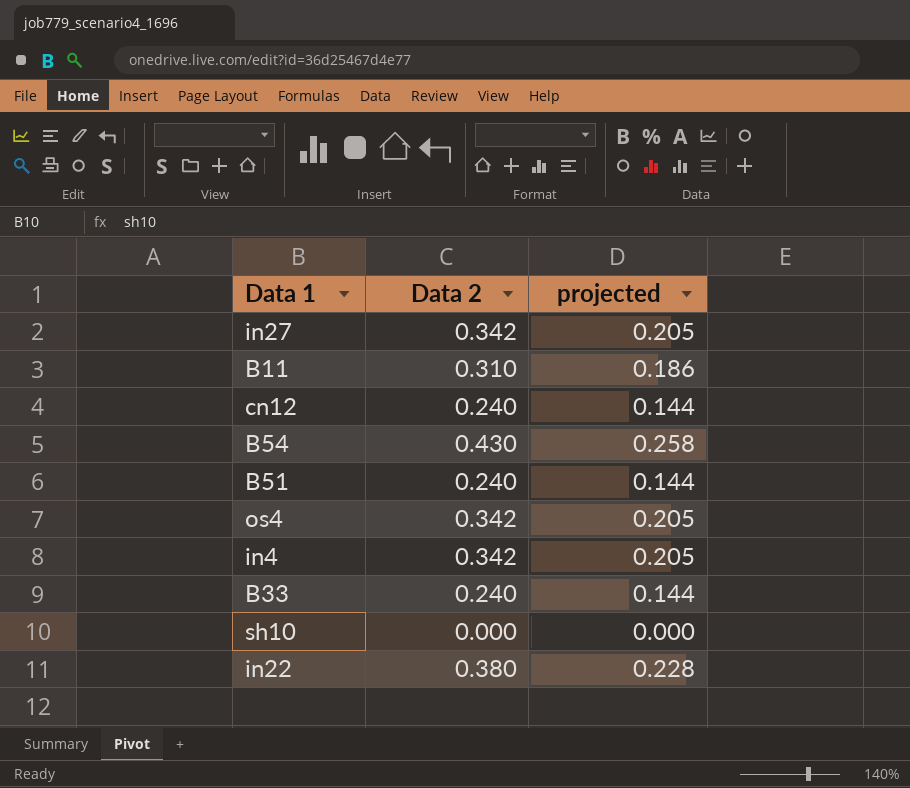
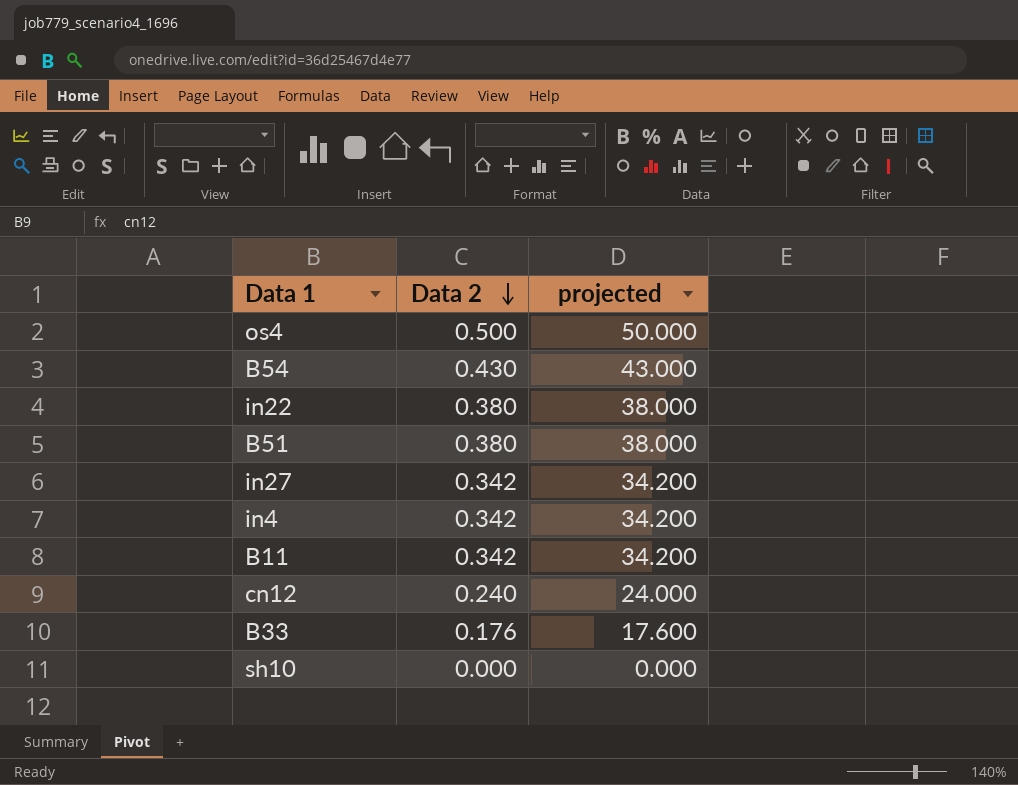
row order: none -> Data 2 descending
column projected | formula: [Data 2] * 0.6 -> [Data 2] * 100
os4 | Data 2: 0.342 -> 0.500
B51 | Data 2: 0.240 -> 0.380
B11 | Data 2: 0.310 -> 0.342
B33 | Data 2: 0.240 -> 0.176

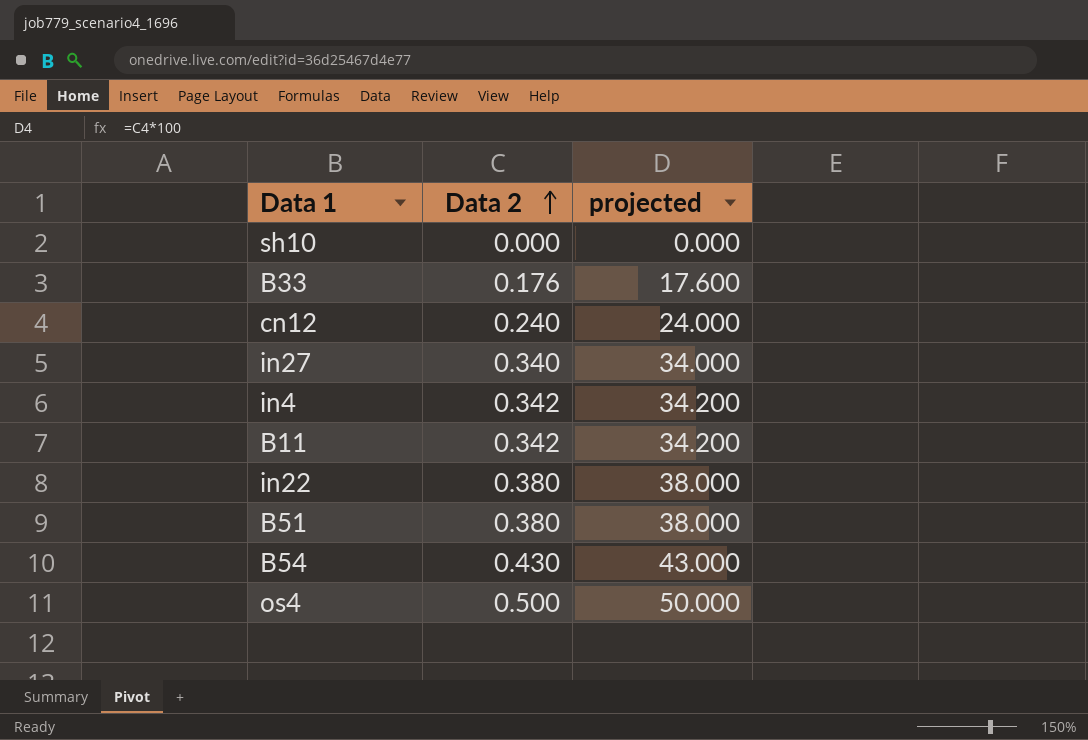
row order: Data 2 descending -> Data 2 ascending
in27 | Data 2: 0.342 -> 0.340
in27 | projected: 34.200 -> 34.000

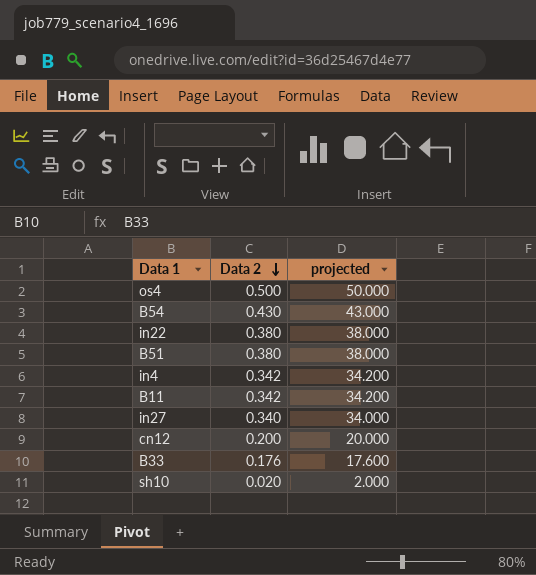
row order: Data 2 ascending -> Data 2 descending
cn12 | Data 2: 0.240 -> 0.200
cn12 | projected: 24.000 -> 20.000
sh10 | Data 2: 0.000 -> 0.020
sh10 | projected: 0.000 -> 2.000

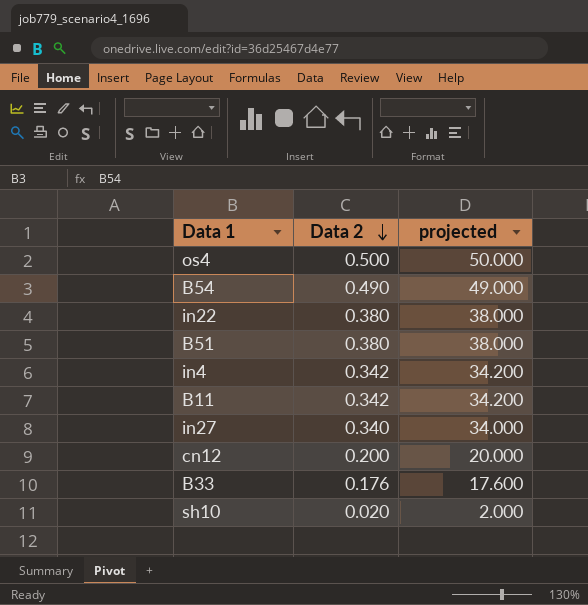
B54 | Data 2: 0.430 -> 0.490
B54 | projected: 43.000 -> 49.000

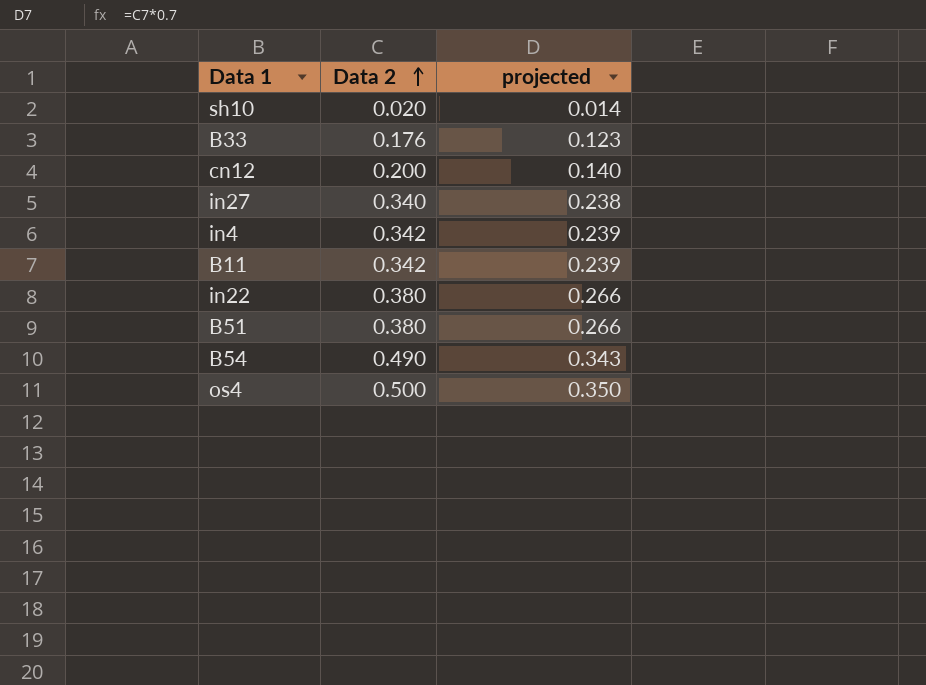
row order: Data 2 descending -> Data 2 ascending
column projected | formula: [Data 2] * 100 -> [Data 2] * 0.7

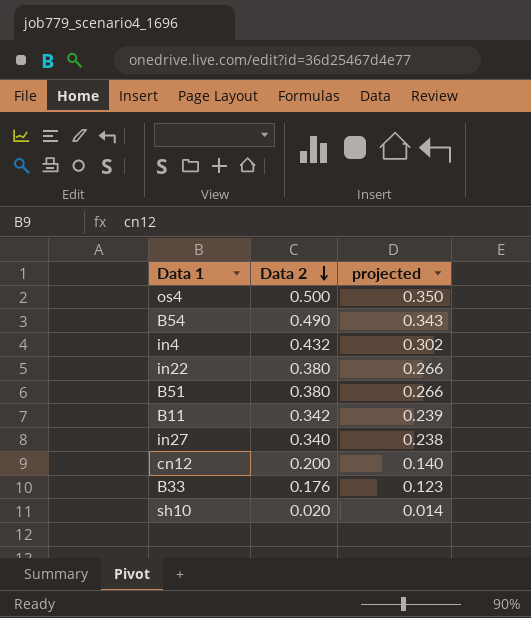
row order: Data 2 ascending -> Data 2 descending
in4 | Data 2: 0.342 -> 0.432
in4 | projected: 0.239 -> 0.302

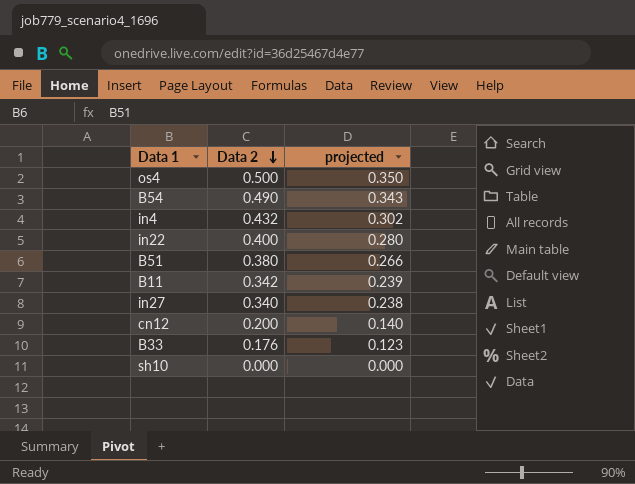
in22 | Data 2: 0.380 -> 0.400
in22 | projected: 0.266 -> 0.280
sh10 | Data 2: 0.020 -> 0.000
sh10 | projected: 0.014 -> 0.000

